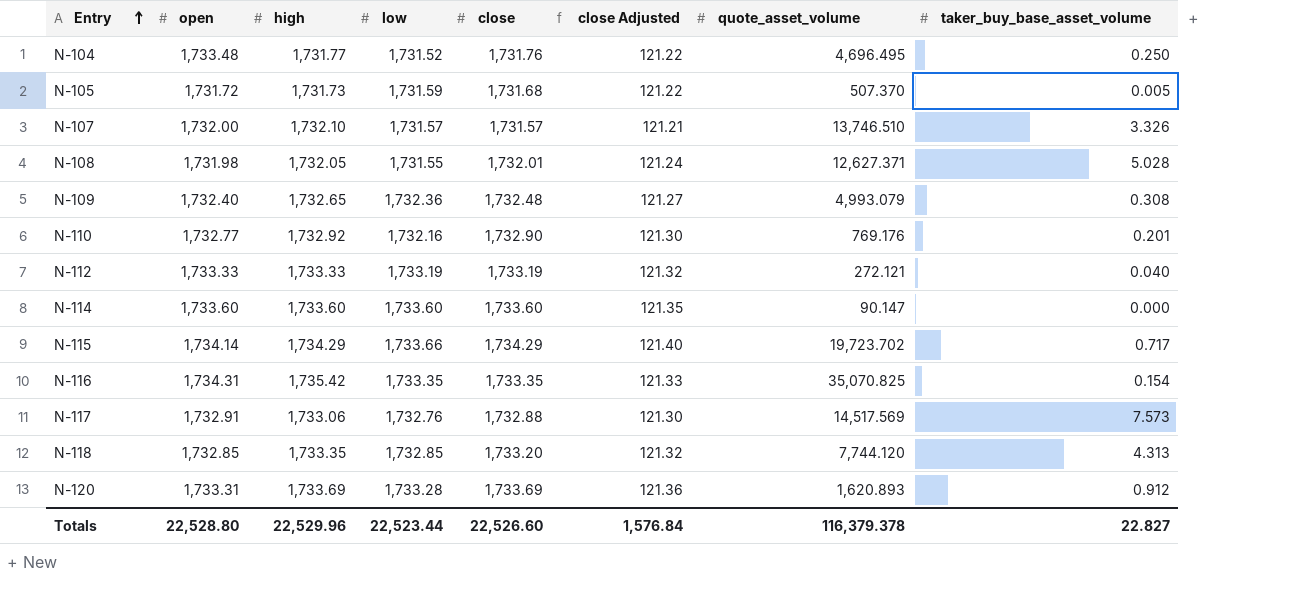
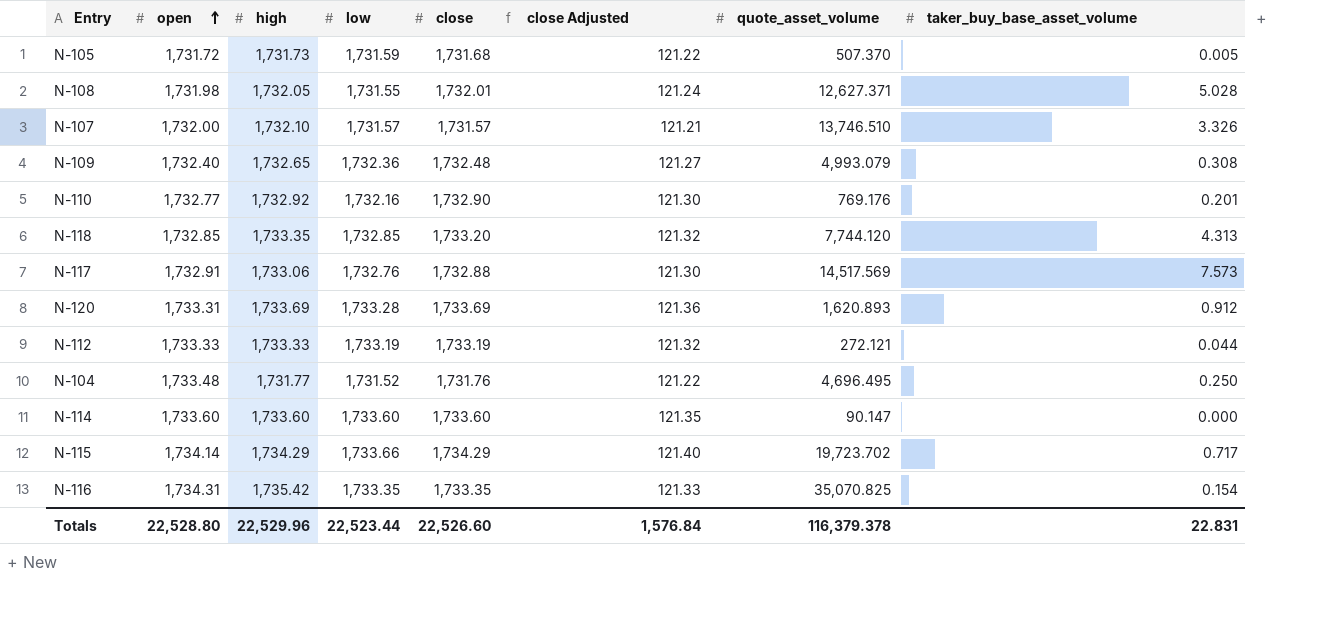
row order: Entry ascending -> open ascending
N-112 | taker_buy_base_asset_volume: 0.040 -> 0.044
Totals | taker_buy_base_asset_volume: 22.827 -> 22.831

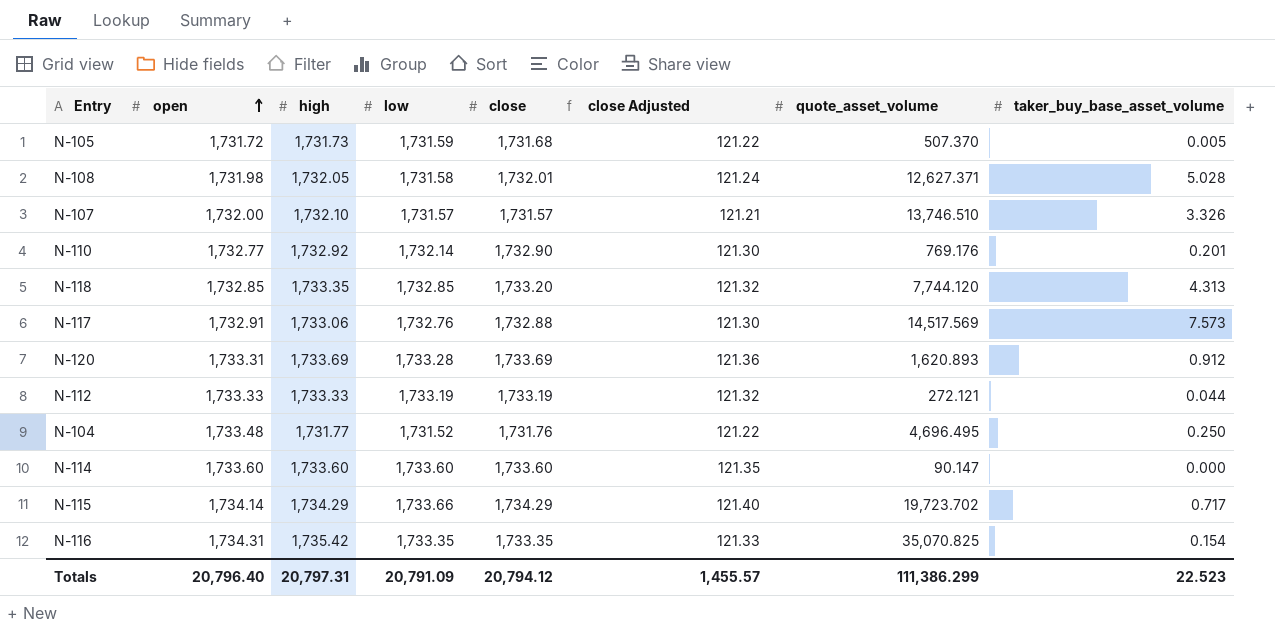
row N-109: 1,732.40 | 1,732.65 | 1,732.36 | 1,732.48 | 121.27 | 4,993.079 | 0.308 -> none
N-108 | low: 1,731.55 -> 1,731.58
N-110 | low: 1,732.16 -> 1,732.14
Totals | open: 22,528.80 -> 20,796.40
Totals | high: 22,529.96 -> 20,797.31
Totals | low: 22,523.44 -> 20,791.09
Totals | close: 22,526.60 -> 20,794.12
Totals | close Adjusted: 1,576.84 -> 1,455.57
Totals | quote_asset_volume: 116,379.378 -> 111,386.299
Totals | taker_buy_base_asset_volume: 22.831 -> 22.523

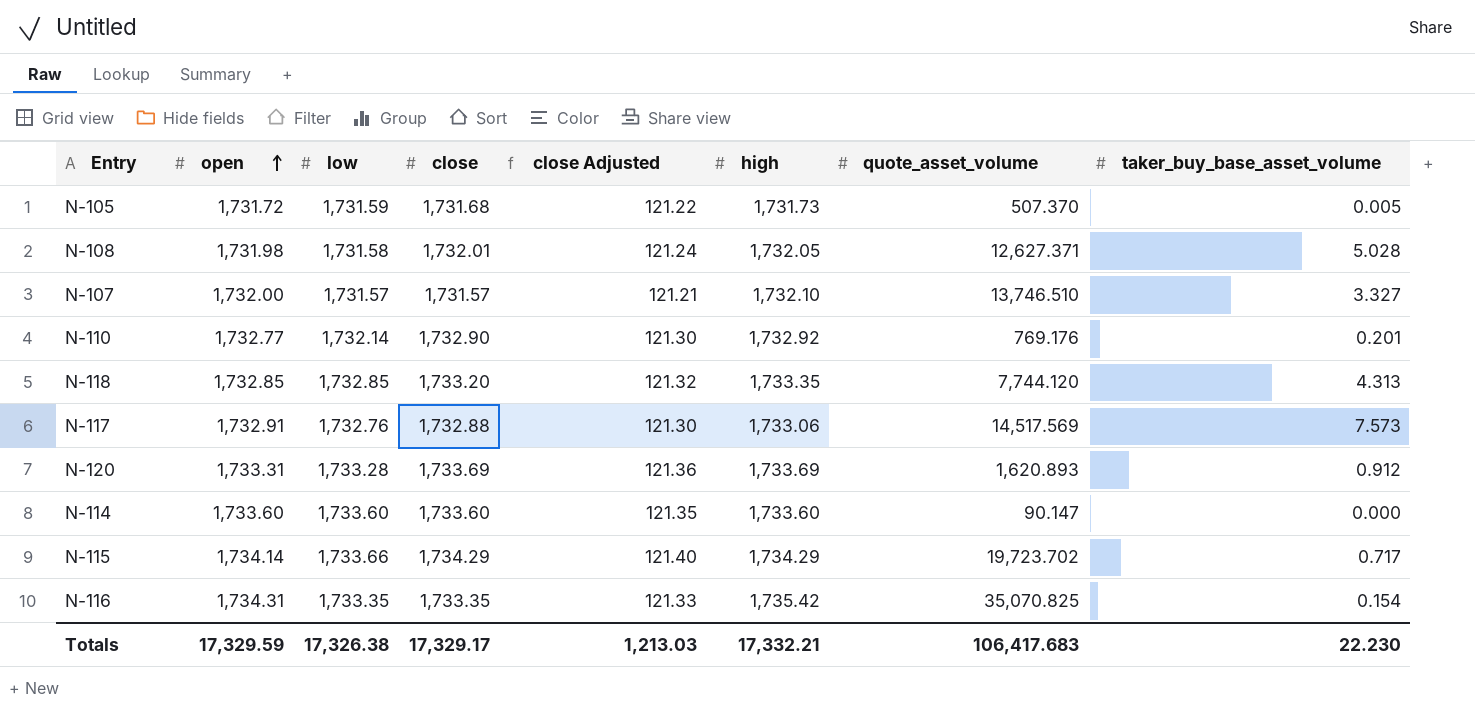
column high | position: 3 -> 6
row N-112: 1,733.33 | 1,733.33 | 1,733.19 | 1,733.19 | 121.32 | 272.121 | 0.044 -> none
row N-104: 1,733.48 | 1,731.77 | 1,731.52 | 1,731.76 | 121.22 | 4,696.495 | 0.250 -> none
N-107 | taker_buy_base_asset_volume: 3.326 -> 3.327
Totals | open: 20,796.40 -> 17,329.59
Totals | low: 20,791.09 -> 17,326.38
Totals | close: 20,794.12 -> 17,329.17
Totals | close Adjusted: 1,455.57 -> 1,213.03
Totals | high: 20,797.31 -> 17,332.21
Totals | quote_asset_volume: 111,386.299 -> 106,417.683
Totals | taker_buy_base_asset_volume: 22.523 -> 22.230

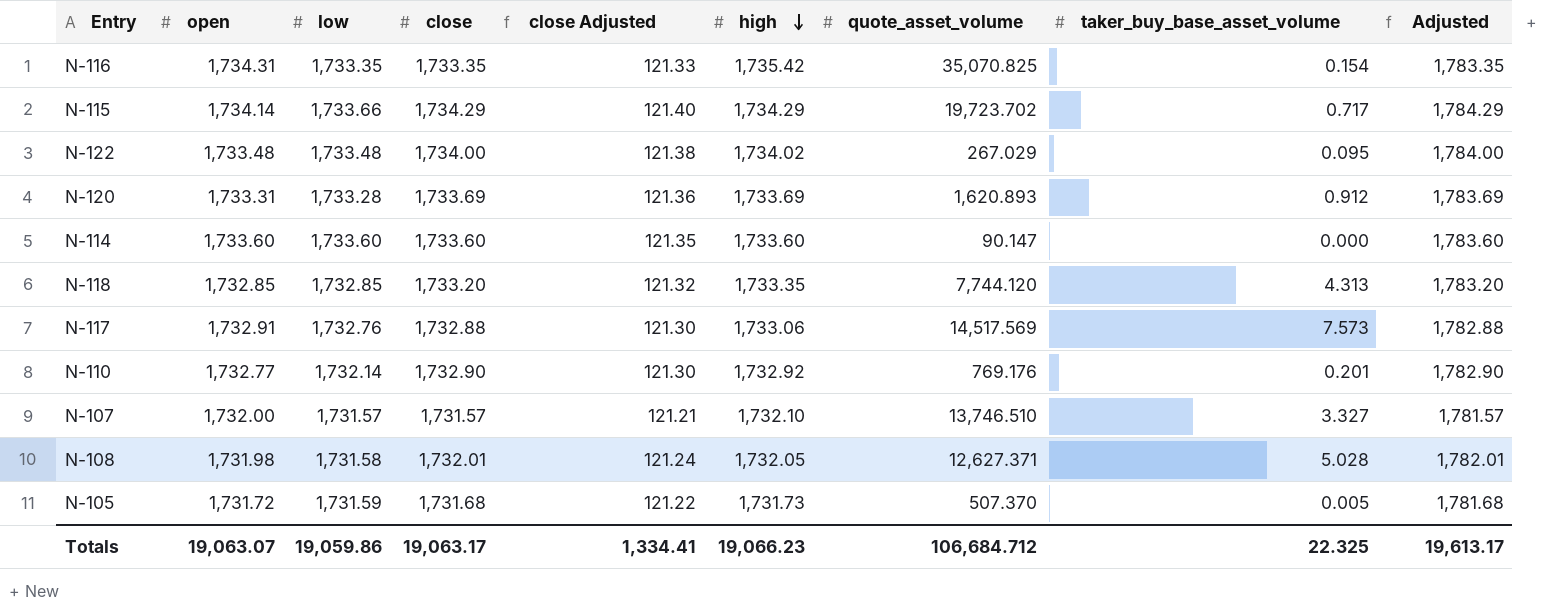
row order: open ascending -> high descending
column Adjusted | formula: none -> [close] + 50
row N-122: none -> 1,733.48 | 1,733.48 | 1,734.00 | 121.38 | 1,734.02 | 267.029 | 0.095 | 1,784.00
Totals | open: 17,329.59 -> 19,063.07
Totals | low: 17,326.38 -> 19,059.86
Totals | close: 17,329.17 -> 19,063.17
Totals | close Adjusted: 1,213.03 -> 1,334.41
Totals | high: 17,332.21 -> 19,066.23
Totals | quote_asset_volume: 106,417.683 -> 106,684.712
Totals | taker_buy_base_asset_volume: 22.230 -> 22.325

